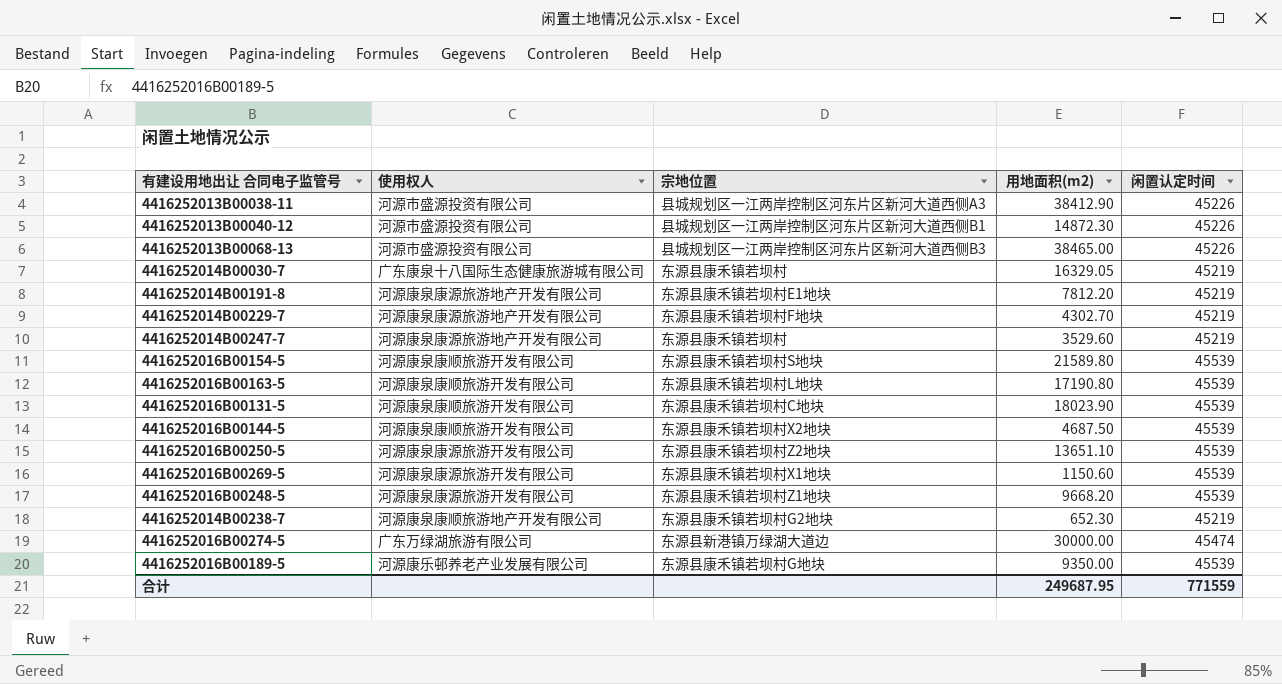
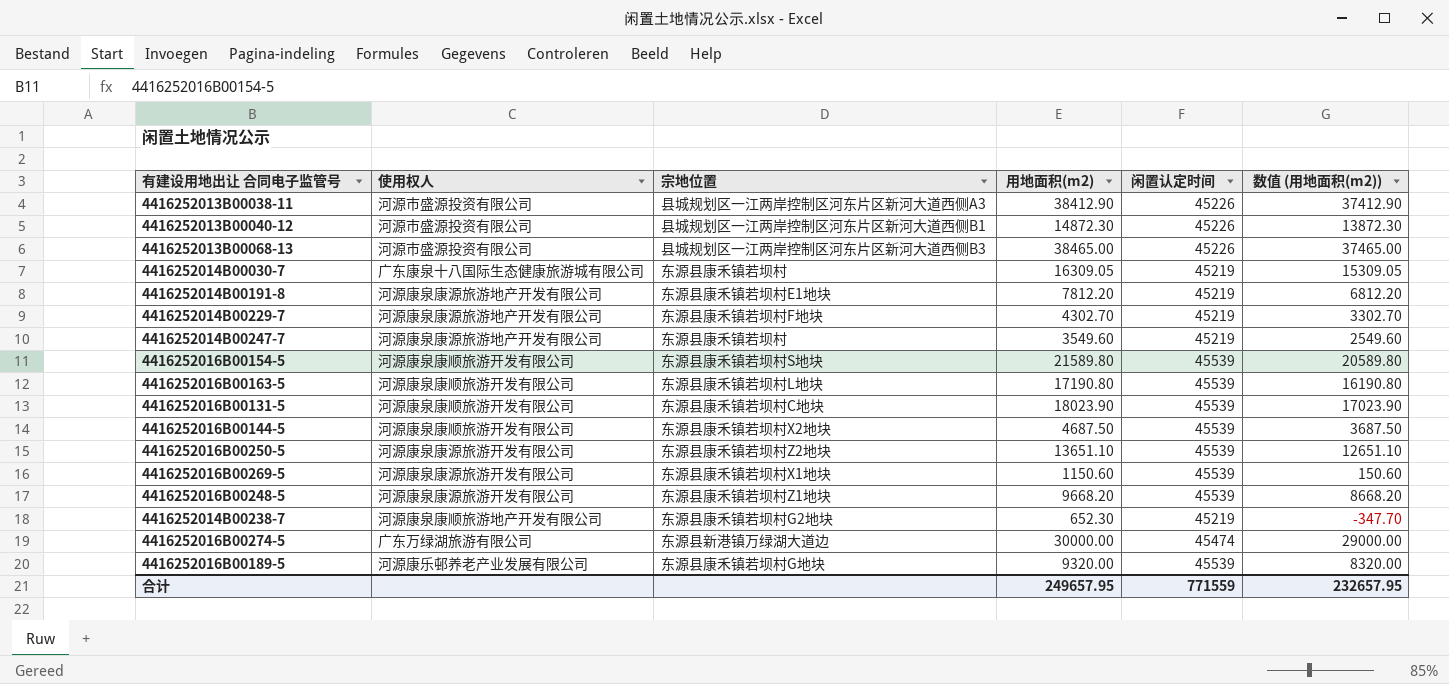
column 数值 (用地面积(m2)) | formula: none -> [用地面积(m2)] - 1000
4416252014B00030-7 | 用地面积(m2): 16329.05 -> 16309.05
4416252014B00247-7 | 用地面积(m2): 3529.60 -> 3549.60
4416252016B00189-5 | 用地面积(m2): 9350.00 -> 9320.00
合计 | 用地面积(m2): 249687.95 -> 249657.95

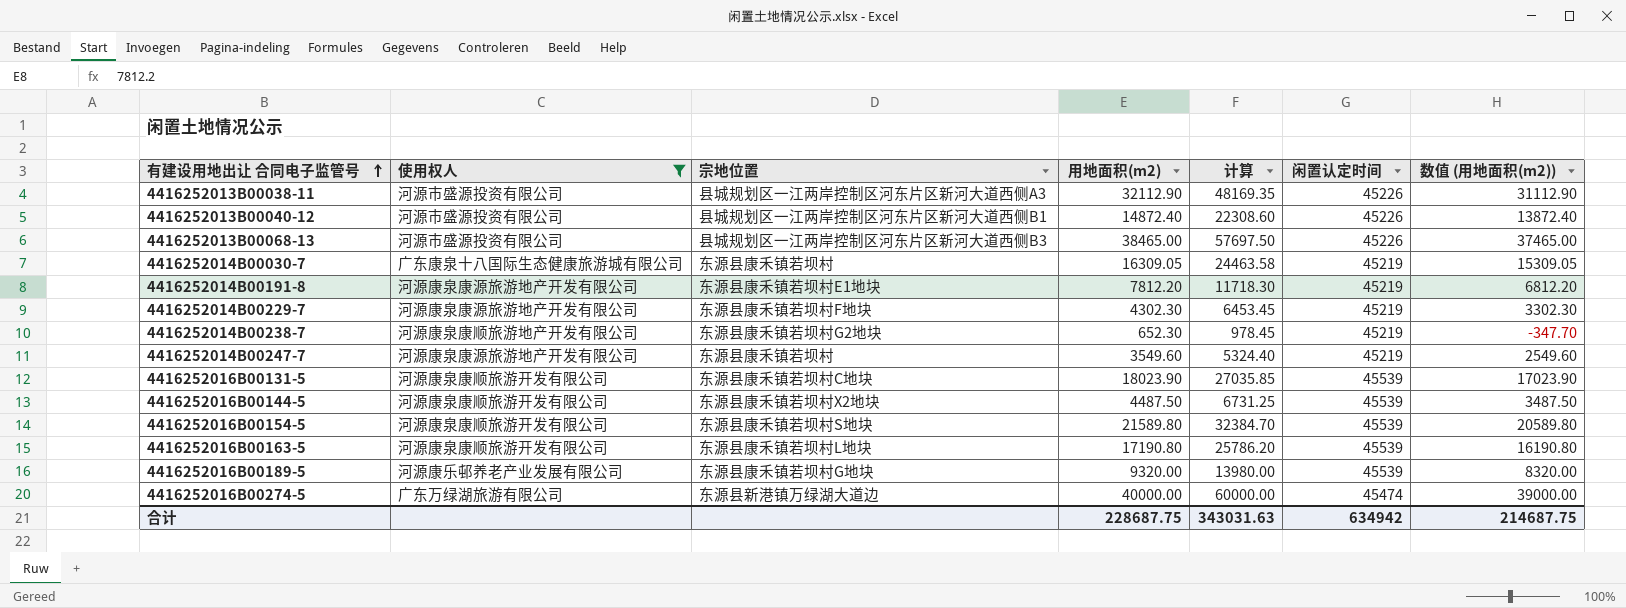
filter: none -> 使用权人 != 河源康泉康源旅游开发有限公司
row order: none -> 有建设用地出让 合同电子监管号 ascending
column 计算 | formula: none -> [用地面积(m2)] * 1.5
4416252013B00038-11 | 用地面积(m2): 38412.90 -> 32112.90
4416252013B00038-11 | 数值 (用地面积(m2)): 37412.90 -> 31112.90
4416252013B00040-12 | 用地面积(m2): 14872.30 -> 14872.40
4416252013B00040-12 | 数值 (用地面积(m2)): 13872.30 -> 13872.40
4416252014B00229-7 | 用地面积(m2): 4302.70 -> 4302.30
4416252014B00229-7 | 数值 (用地面积(m2)): 3302.70 -> 3302.30
4416252016B00144-5 | 用地面积(m2): 4687.50 -> 4487.50
4416252016B00144-5 | 数值 (用地面积(m2)): 3687.50 -> 3487.50
4416252016B00274-5 | 用地面积(m2): 30000.00 -> 40000.00
4416252016B00274-5 | 数值 (用地面积(m2)): 29000.00 -> 39000.00
合计 | 用地面积(m2): 249657.95 -> 228687.75
合计 | 闲置认定时间: 771559 -> 634942
合计 | 数值 (用地面积(m2)): 232657.95 -> 214687.75

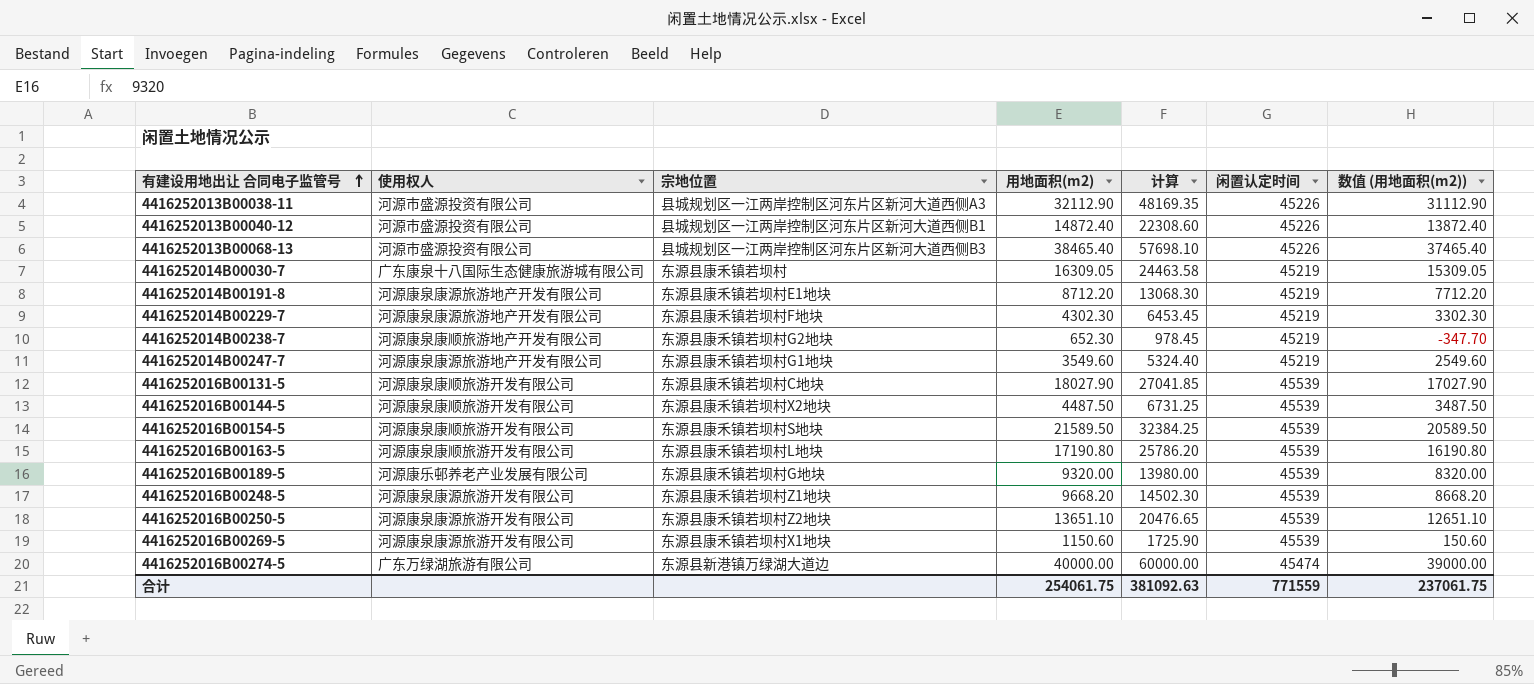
filter: 使用权人 != 河源康泉康源旅游开发有限公司 -> none
4416252013B00068-13 | 用地面积(m2): 38465.00 -> 38465.40
4416252013B00068-13 | 计算: 57697.50 -> 57698.10
4416252013B00068-13 | 数值 (用地面积(m2)): 37465.00 -> 37465.40
4416252014B00191-8 | 用地面积(m2): 7812.20 -> 8712.20
4416252014B00191-8 | 计算: 11718.30 -> 13068.30
4416252014B00191-8 | 数值 (用地面积(m2)): 6812.20 -> 7712.20
4416252014B00247-7 | 宗地位置: 东源县康禾镇若坝村 -> 东源县康禾镇若坝村G1地块
4416252016B00131-5 | 用地面积(m2): 18023.90 -> 18027.90
4416252016B00131-5 | 计算: 27035.85 -> 27041.85
4416252016B00131-5 | 数值 (用地面积(m2)): 17023.90 -> 17027.90
4416252016B00154-5 | 用地面积(m2): 21589.80 -> 21589.50
4416252016B00154-5 | 计算: 32384.70 -> 32384.25
4416252016B00154-5 | 数值 (用地面积(m2)): 20589.80 -> 20589.50
合计 | 用地面积(m2): 228687.75 -> 254061.75
合计 | 计算: 343031.63 -> 381092.63
合计 | 闲置认定时间: 634942 -> 771559
合计 | 数值 (用地面积(m2)): 214687.75 -> 237061.75

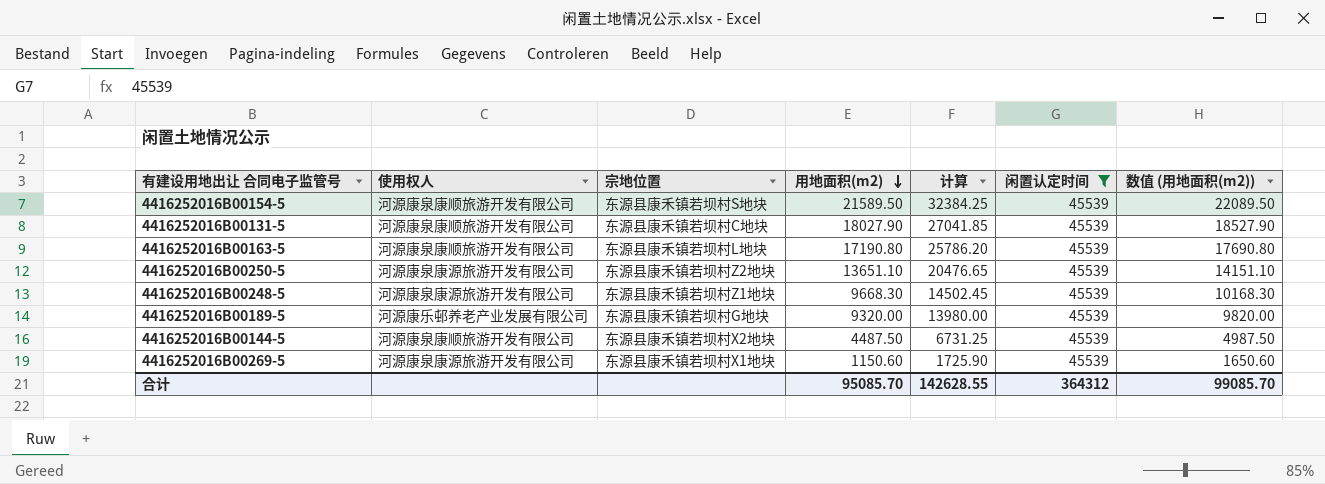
filter: none -> 闲置认定时间 = 45539
row order: 有建设用地出让 合同电子监管号 ascending -> 用地面积(m2) descending
column 数值 (用地面积(m2)) | formula: [用地面积(m2)] - 1000 -> [用地面积(m2)] + 500
4416252016B00248-5 | 用地面积(m2): 9668.20 -> 9668.30
4416252016B00248-5 | 计算: 14502.30 -> 14502.45
合计 | 用地面积(m2): 254061.75 -> 95085.70
合计 | 计算: 381092.63 -> 142628.55
合计 | 闲置认定时间: 771559 -> 364312
合计 | 数值 (用地面积(m2)): 237061.75 -> 99085.70

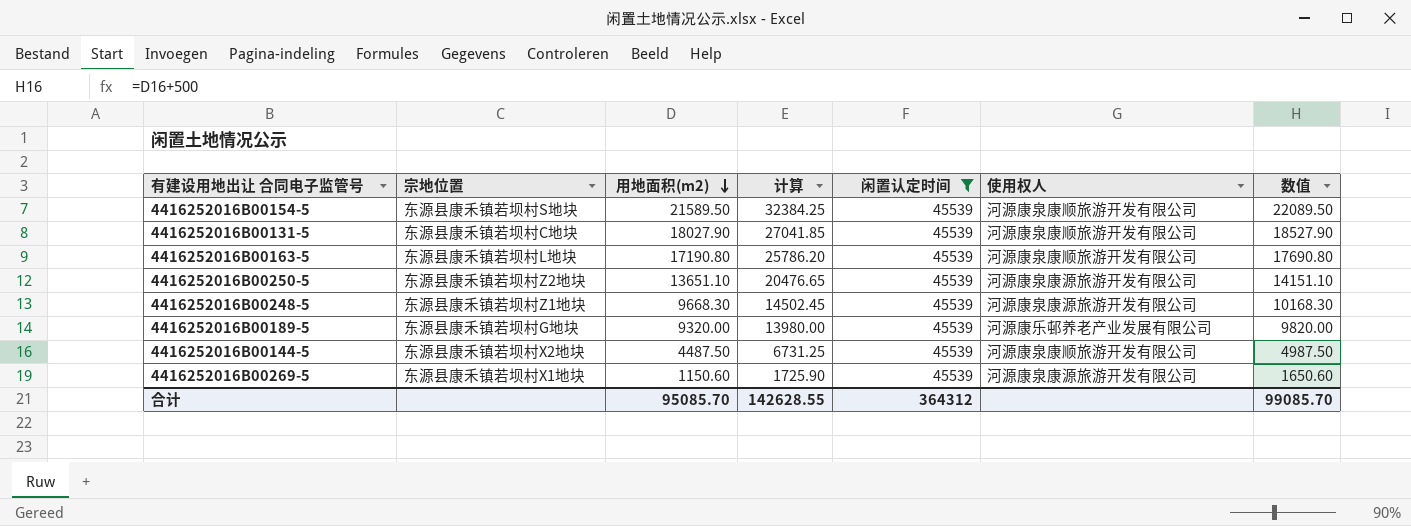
column 使用权人 | position: 2 -> 6
column name: 数值 (用地面积(m2)) -> 数值

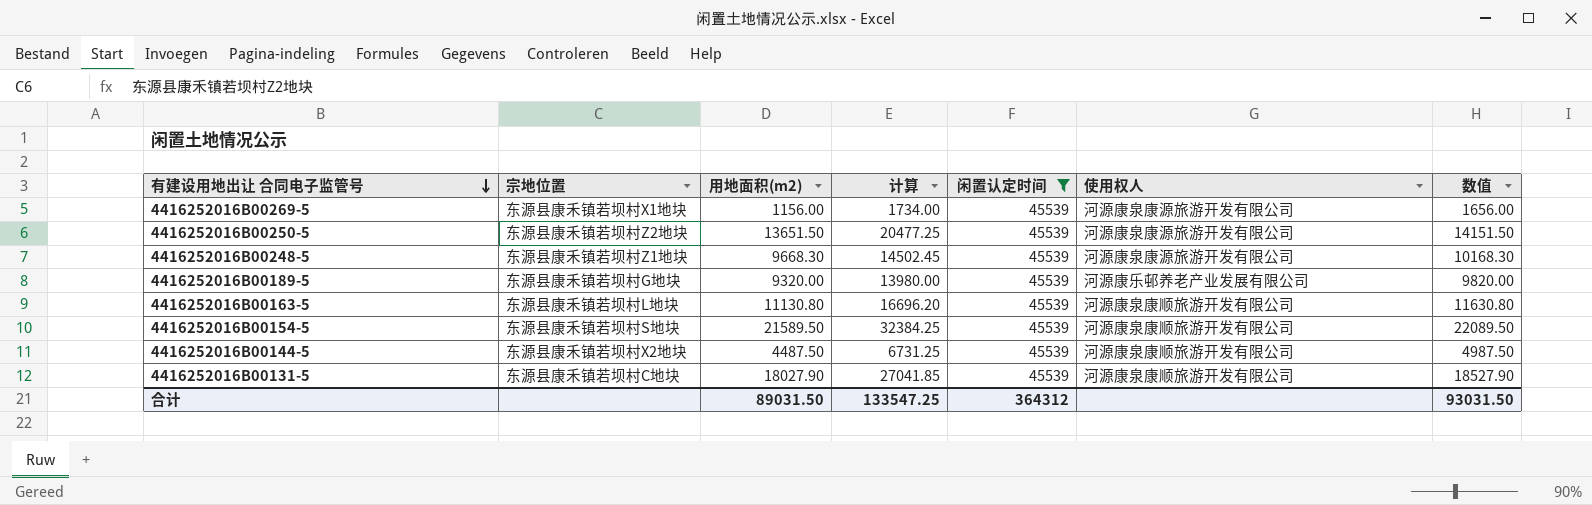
row order: 用地面积(m2) descending -> 有建设用地出让 合同电子监管号 descending
4416252016B00269-5 | 用地面积(m2): 1150.60 -> 1156.00
4416252016B00269-5 | 计算: 1725.90 -> 1734.00
4416252016B00269-5 | 数值: 1650.60 -> 1656.00
4416252016B00250-5 | 用地面积(m2): 13651.10 -> 13651.50
4416252016B00250-5 | 计算: 20476.65 -> 20477.25
4416252016B00250-5 | 数值: 14151.10 -> 14151.50
4416252016B00163-5 | 用地面积(m2): 17190.80 -> 11130.80
4416252016B00163-5 | 计算: 25786.20 -> 16696.20
4416252016B00163-5 | 数值: 17690.80 -> 11630.80
合计 | 用地面积(m2): 95085.70 -> 89031.50
合计 | 计算: 142628.55 -> 133547.25
合计 | 数值: 99085.70 -> 93031.50

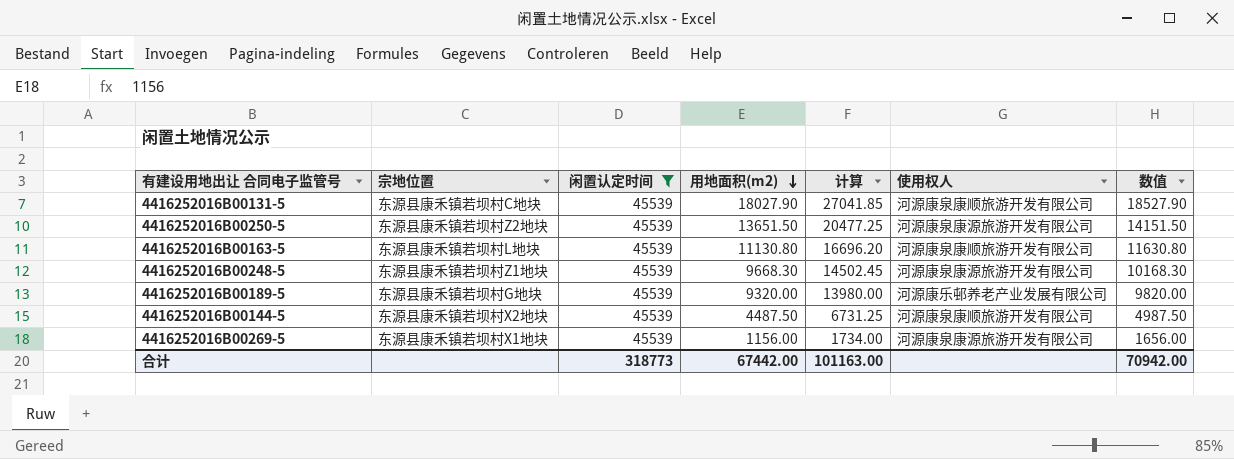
row order: 有建设用地出让 合同电子监管号 descending -> 用地面积(m2) descending
column 闲置认定时间 | position: 5 -> 3
row 4416252016B00154-5: 东源县康禾镇若坝村S地块 | 21589.50 | 32384.25 | 45539 | 河源康泉康顺旅游开发有限公司 | 22089.50 -> none
合计 | 闲置认定时间: 364312 -> 318773
合计 | 用地面积(m2): 89031.50 -> 67442.00
合计 | 计算: 133547.25 -> 101163.00
合计 | 数值: 93031.50 -> 70942.00

